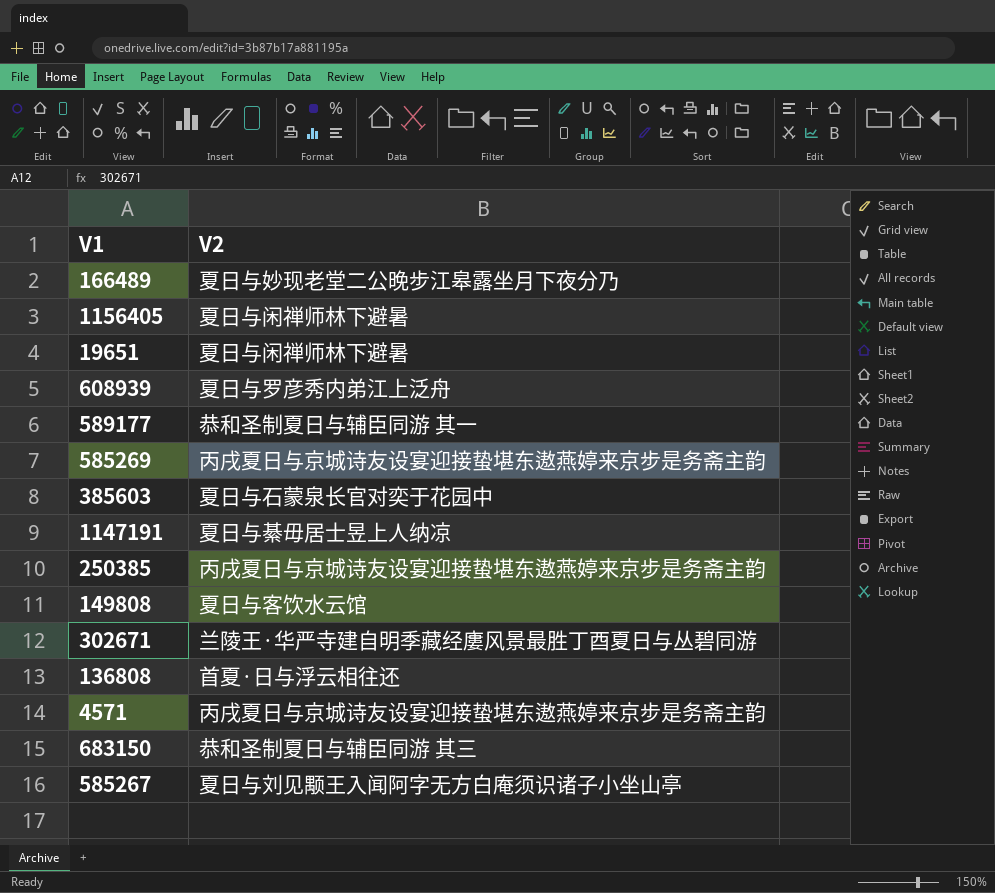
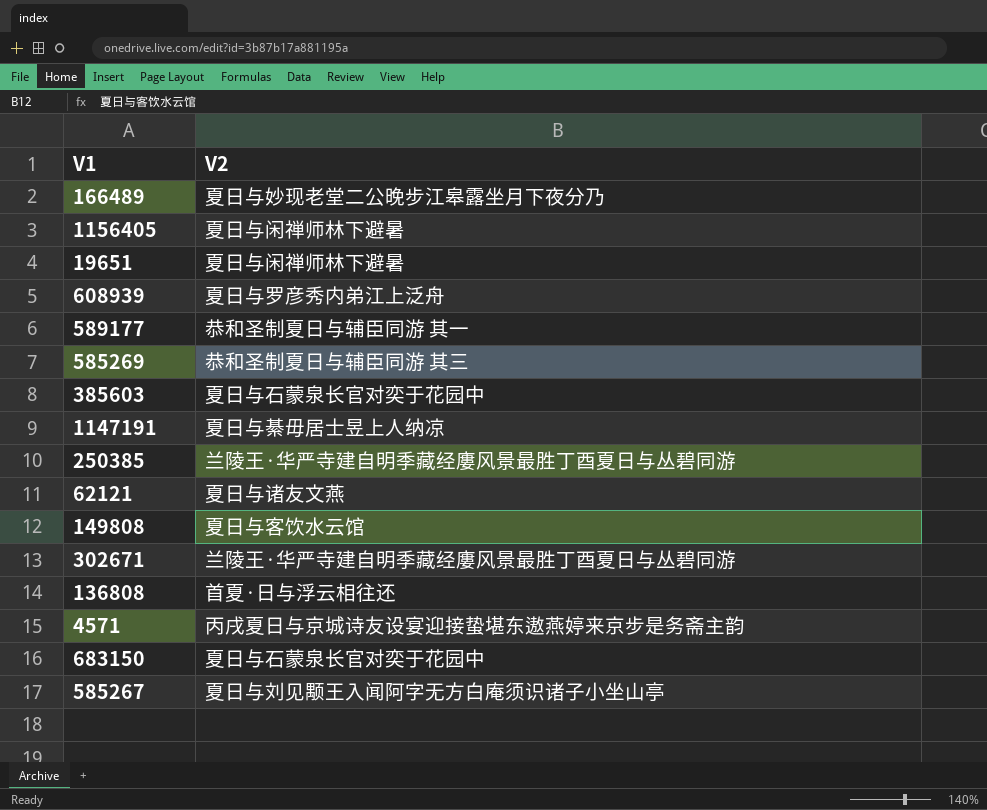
585269 | V2: 丙戌夏日与京城诗友设宴迎接蛰堪东遨燕婷来京步是务斋主韵 -> 恭和圣制夏日与辅臣同游 其三
250385 | V2: 丙戌夏日与京城诗友设宴迎接蛰堪东遨燕婷来京步是务斋主韵 -> 兰陵王·华严寺建自明季藏经廔风景最胜丁酉夏日与丛碧同游
row 62121: none -> 夏日与诸友文燕
683150 | V2: 恭和圣制夏日与辅臣同游 其三 -> 夏日与石蒙泉长官对奕于花园中

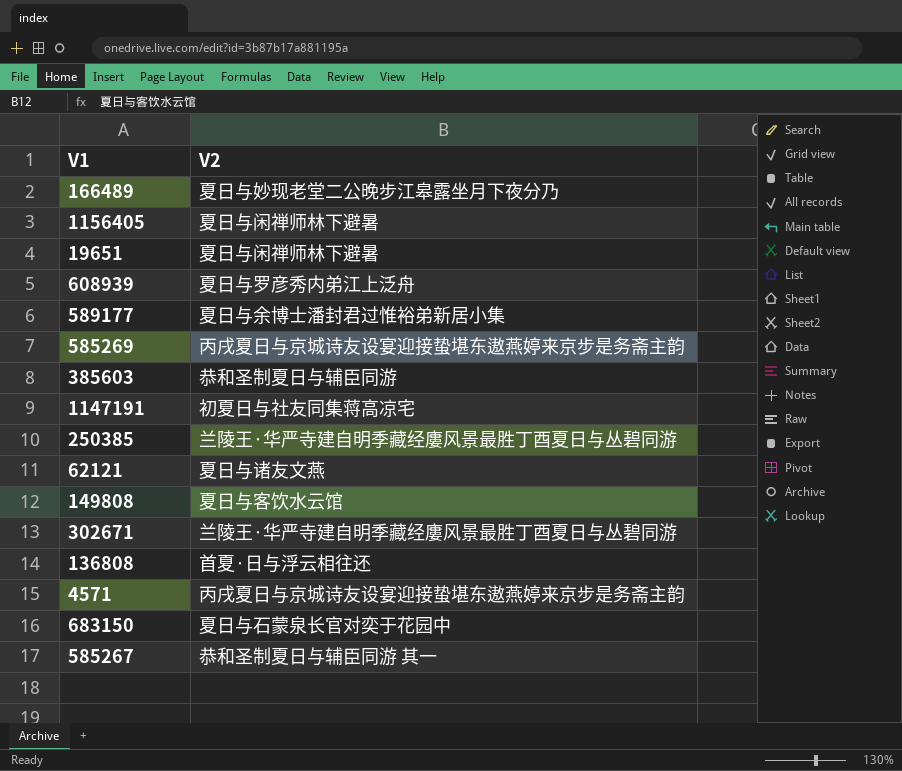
589177 | V2: 恭和圣制夏日与辅臣同游 其一 -> 夏日与余博士潘封君过惟裕弟新居小集
585269 | V2: 恭和圣制夏日与辅臣同游 其三 -> 丙戌夏日与京城诗友设宴迎接蛰堪东遨燕婷来京步是务斋主韵
385603 | V2: 夏日与石蒙泉长官对奕于花园中 -> 恭和圣制夏日与辅臣同游
1147191 | V2: 夏日与綦毋居士昱上人纳凉 -> 初夏日与社友同集蒋高凉宅
585267 | V2: 夏日与刘见颙王入闻阿字无方白庵须识诸子小坐山亭 -> 恭和圣制夏日与辅臣同游 其一

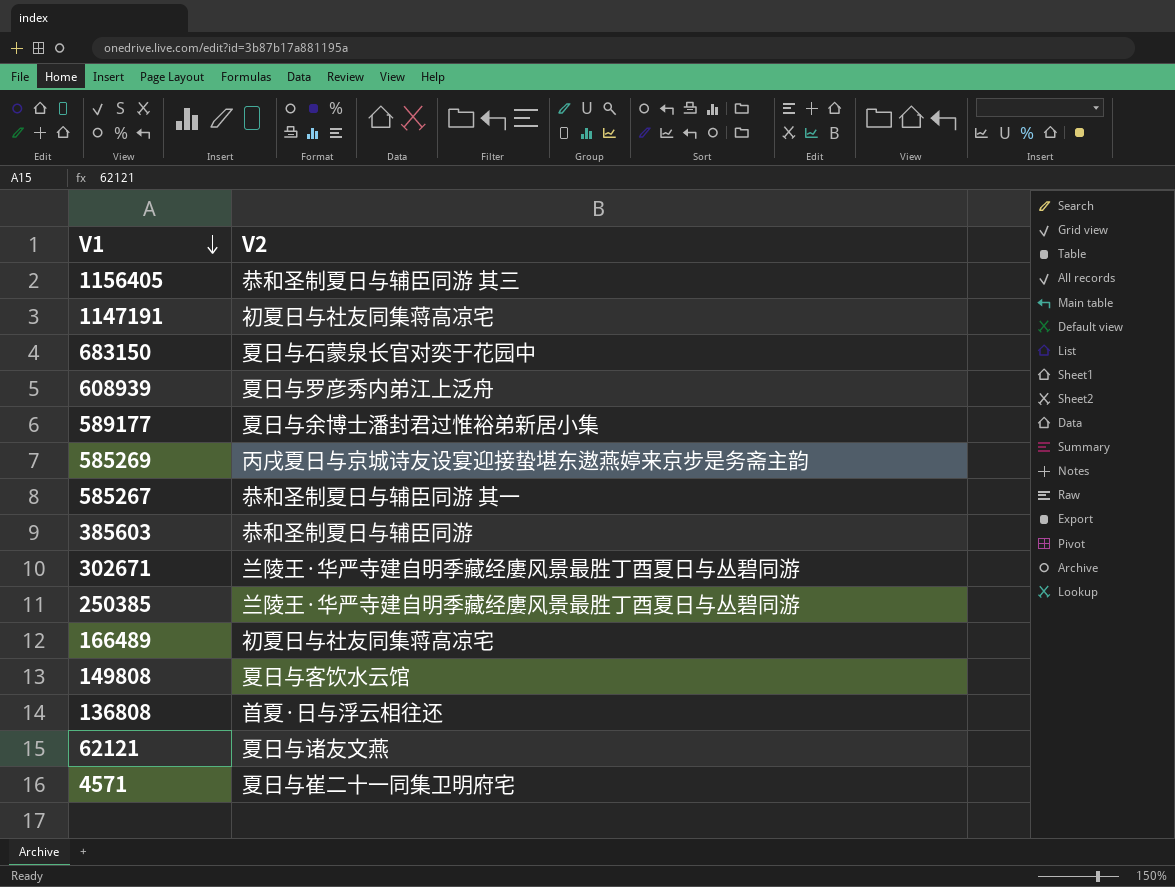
row order: none -> V1 descending
row 19651: 夏日与闲禅师林下避暑 -> none
1156405 | V2: 夏日与闲禅师林下避暑 -> 恭和圣制夏日与辅臣同游 其三
166489 | V2: 夏日与妙现老堂二公晚步江皋露坐月下夜分乃 -> 初夏日与社友同集蒋高凉宅
4571 | V2: 丙戌夏日与京城诗友设宴迎接蛰堪东遨燕婷来京步是务斋主韵 -> 夏日与崔二十一同集卫明府宅

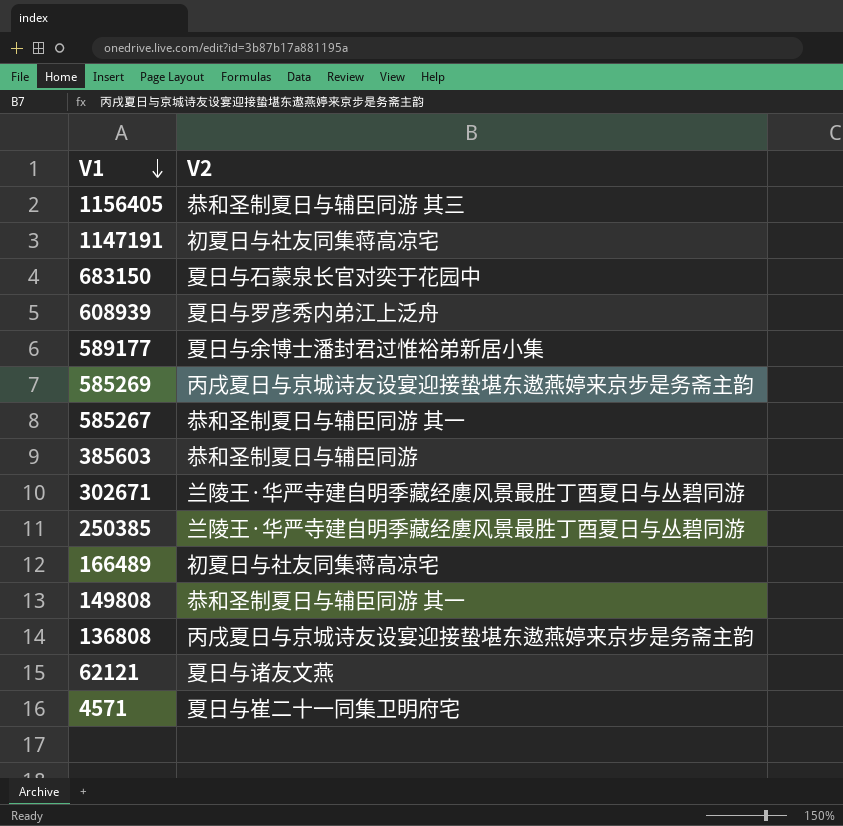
149808 | V2: 夏日与客饮水云馆 -> 恭和圣制夏日与辅臣同游 其一
136808 | V2: 首夏·日与浮云相往还 -> 丙戌夏日与京城诗友设宴迎接蛰堪东遨燕婷来京步是务斋主韵

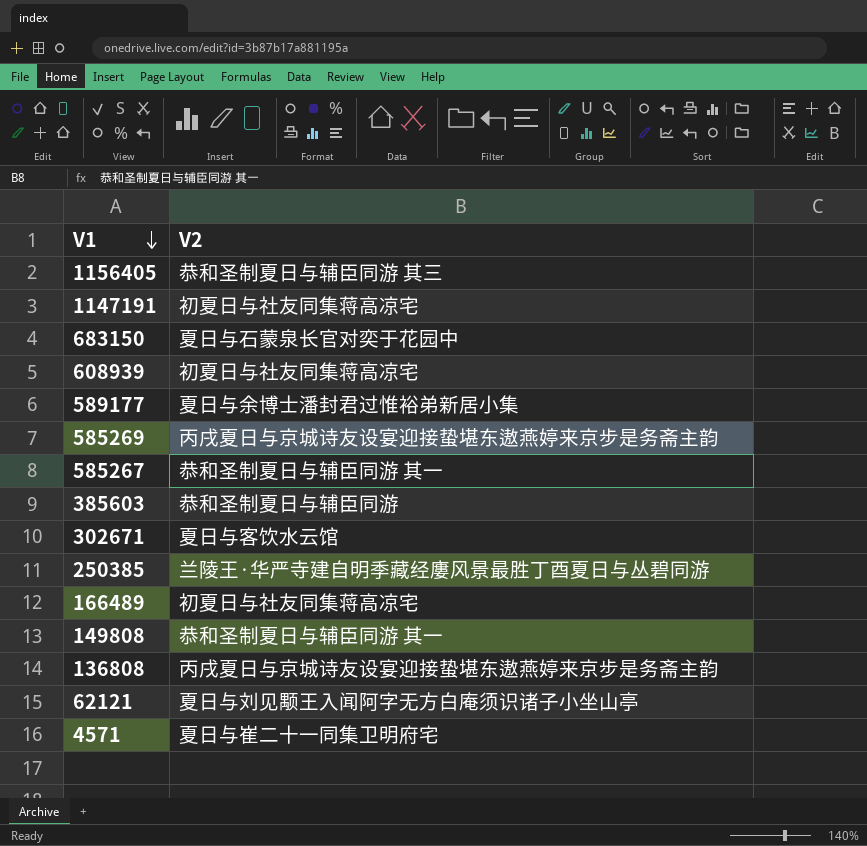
608939 | V2: 夏日与罗彦秀内弟江上泛舟 -> 初夏日与社友同集蒋高凉宅
302671 | V2: 兰陵王·华严寺建自明季藏经廔风景最胜丁酉夏日与丛碧同游 -> 夏日与客饮水云馆
62121 | V2: 夏日与诸友文燕 -> 夏日与刘见颙王入闻阿字无方白庵须识诸子小坐山亭

